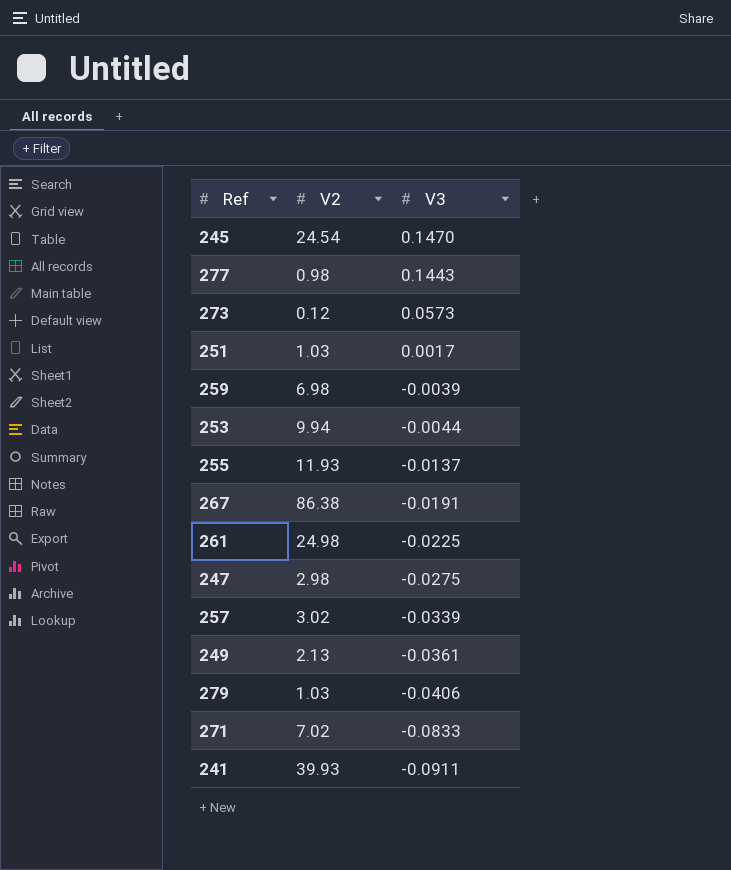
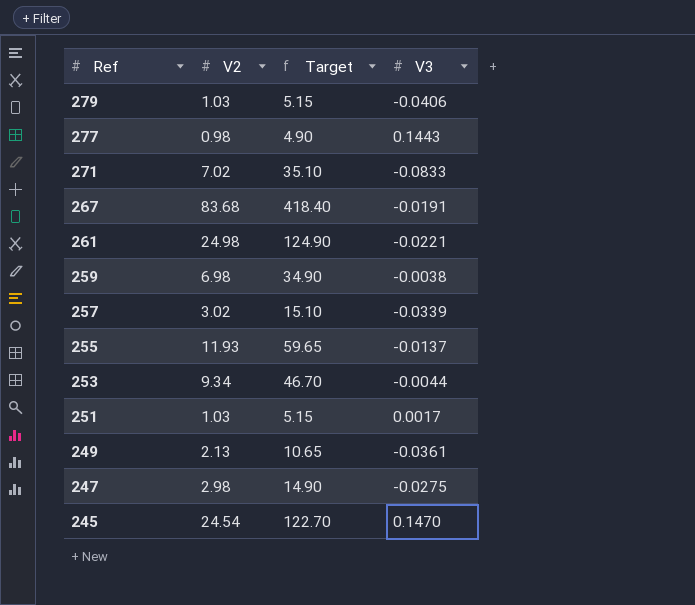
row order: V3 descending -> Ref descending
column Target | formula: none -> [V2] * 5
row 273: 0.12 | 0.0573 -> none
row 241: 39.93 | -0.0911 -> none
267 | V2: 86.38 -> 83.68
261 | V3: -0.0225 -> -0.0221
259 | V3: -0.0039 -> -0.0038
253 | V2: 9.94 -> 9.34

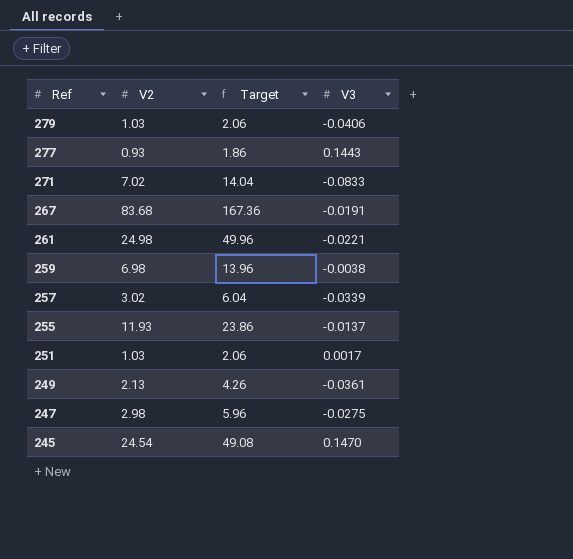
column Target | formula: [V2] * 5 -> [V2] * 2
row 253: 9.34 | 46.70 | -0.0044 -> none
277 | V2: 0.98 -> 0.93

